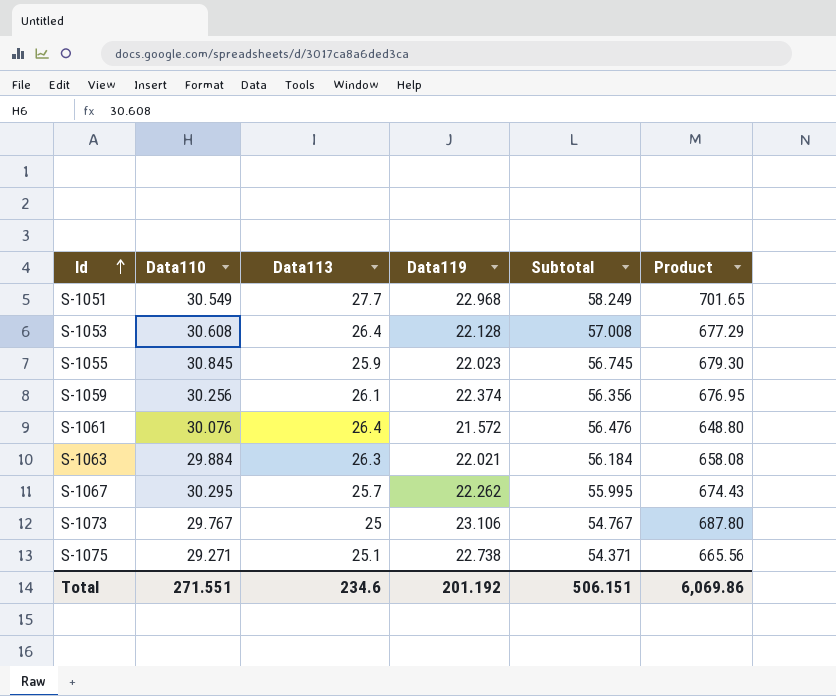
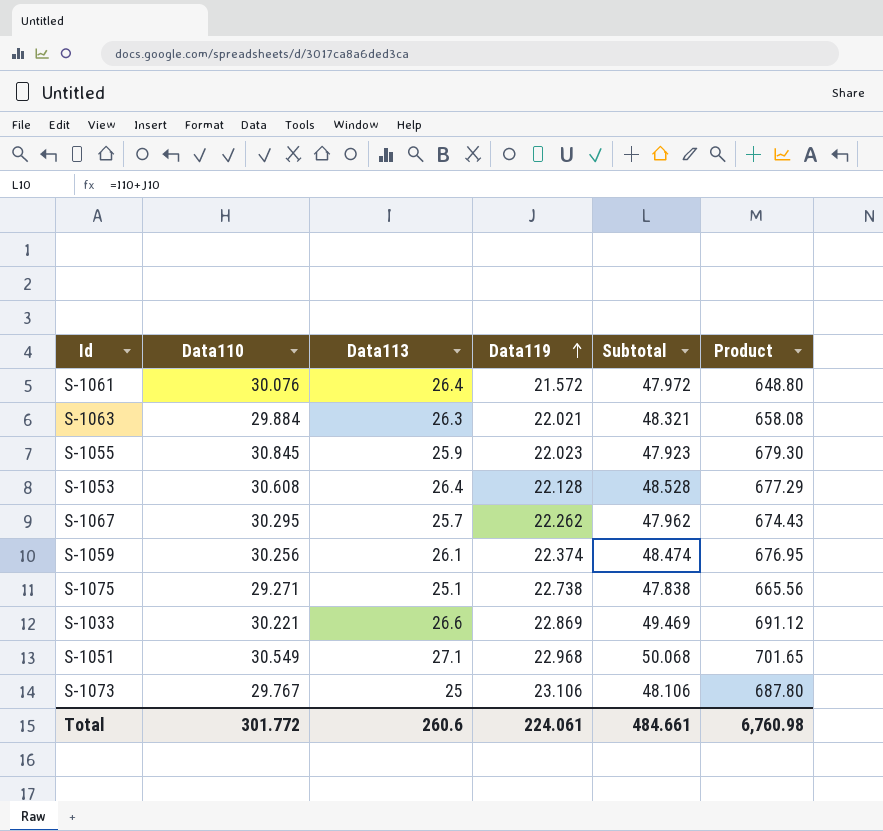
row order: Id ascending -> Data119 ascending
column Subtotal | formula: [Data110] + [Data113] -> [Data113] + [Data119]
row S-1033: none -> 30.221 | 26.6 | 22.869 | 49.469 | 691.12
S-1051 | Data113: 27.7 -> 27.1
Total | Data110: 271.551 -> 301.772
Total | Data113: 234.6 -> 260.6
Total | Data119: 201.192 -> 224.061
Total | Subtotal: 506.151 -> 484.661
Total | Product: 6,069.86 -> 6,760.98

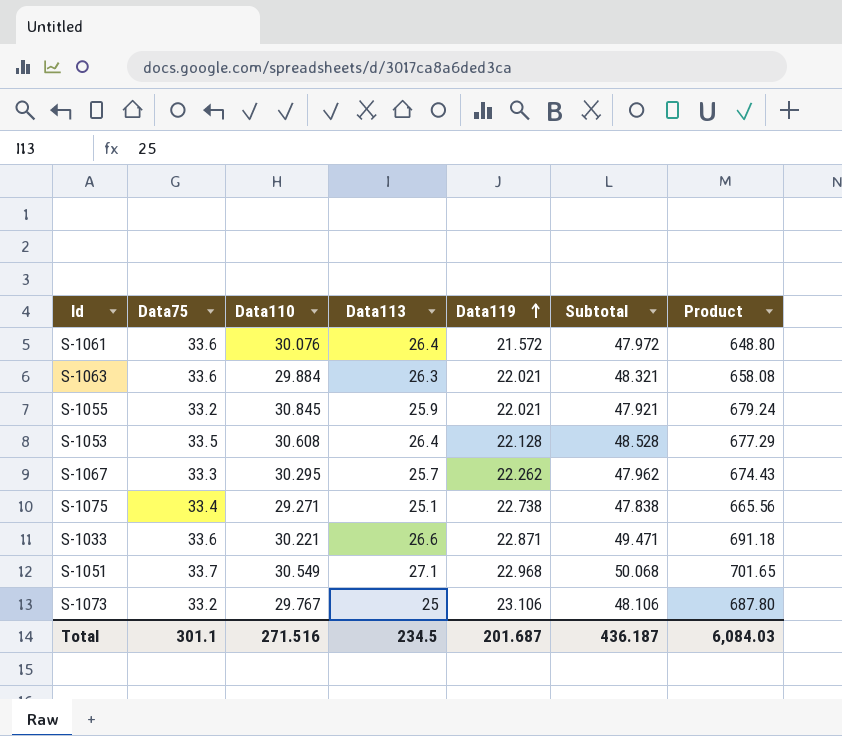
column Data75 | position: none -> 2
row S-1059: 30.256 | 26.1 | 22.374 | 48.474 | 676.95 -> none
S-1055 | Data119: 22.023 -> 22.021
S-1055 | Subtotal: 47.923 -> 47.921
S-1055 | Product: 679.30 -> 679.24
S-1033 | Data119: 22.869 -> 22.871
S-1033 | Subtotal: 49.469 -> 49.471
S-1033 | Product: 691.12 -> 691.18
Total | Data110: 301.772 -> 271.516
Total | Data113: 260.6 -> 234.5
Total | Data119: 224.061 -> 201.687
Total | Subtotal: 484.661 -> 436.187
Total | Product: 6,760.98 -> 6,084.03

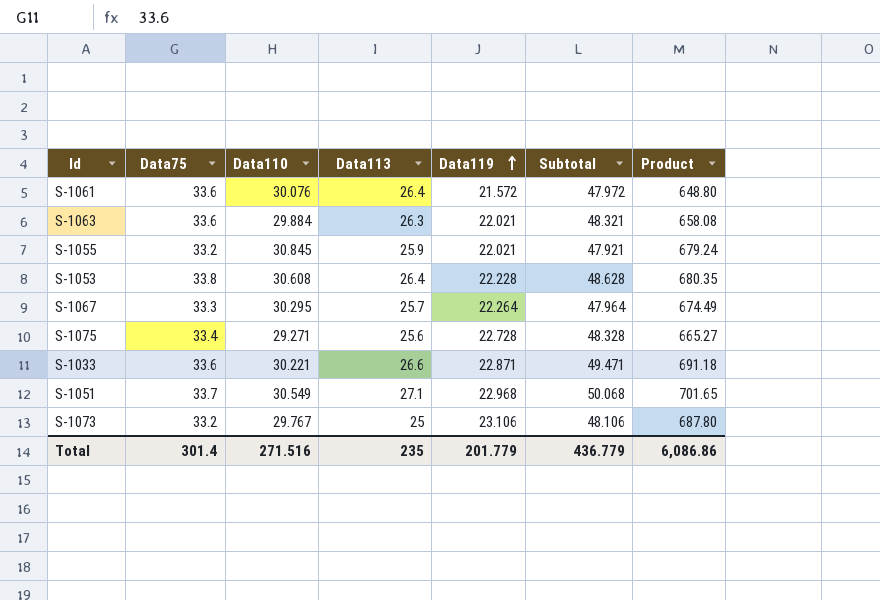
S-1053 | Data75: 33.5 -> 33.8
S-1053 | Data119: 22.128 -> 22.228
S-1053 | Subtotal: 48.528 -> 48.628
S-1053 | Product: 677.29 -> 680.35
S-1067 | Data119: 22.262 -> 22.264
S-1067 | Subtotal: 47.962 -> 47.964
S-1067 | Product: 674.43 -> 674.49
S-1075 | Data113: 25.1 -> 25.6
S-1075 | Data119: 22.738 -> 22.728
S-1075 | Subtotal: 47.838 -> 48.328
S-1075 | Product: 665.56 -> 665.27
Total | Data75: 301.1 -> 301.4
Total | Data113: 234.5 -> 235
Total | Data119: 201.687 -> 201.779
Total | Subtotal: 436.187 -> 436.779
Total | Product: 6,084.03 -> 6,086.86

